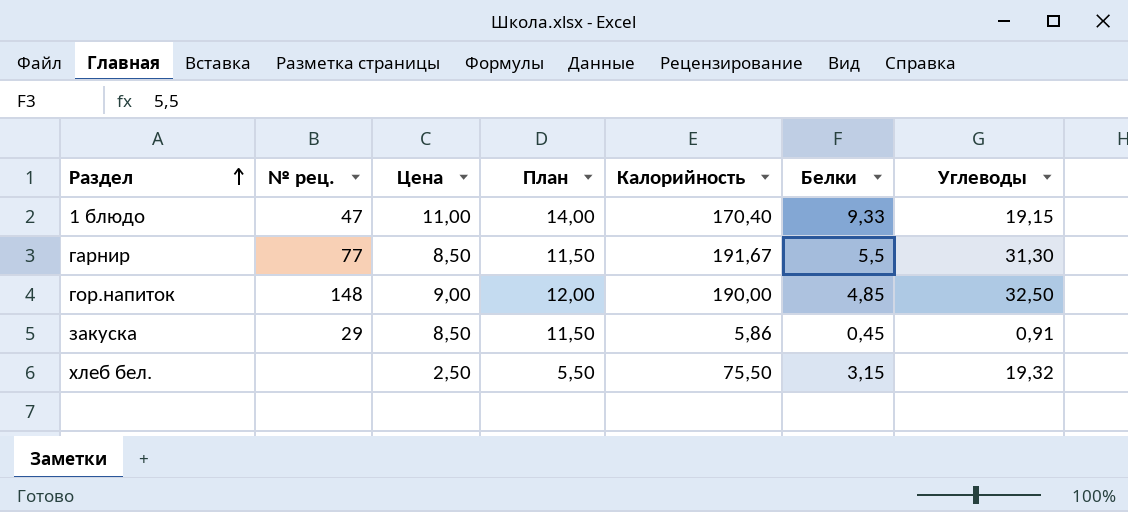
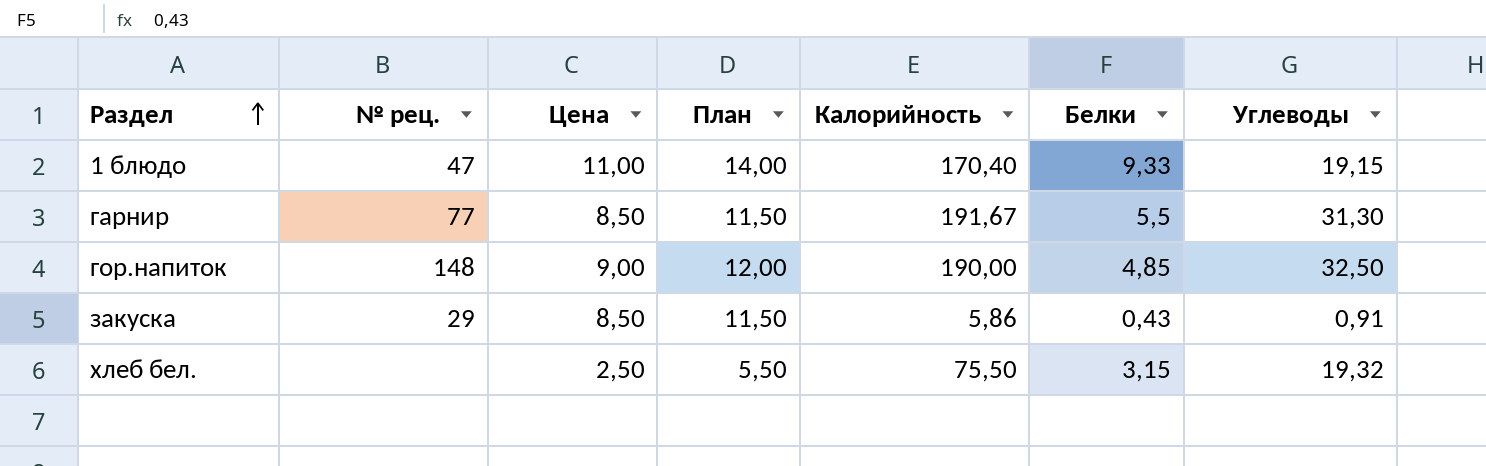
закуска | Белки: 0,45 -> 0,43

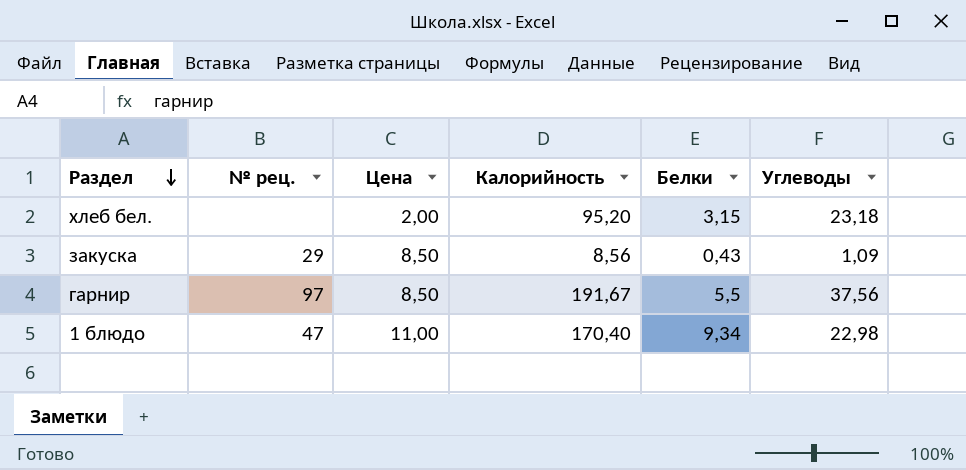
row order: Раздел ascending -> Раздел descending
column План | formula: [Цена] + 3 -> none
row гор.напиток: 148 | 9,00 | 12,00 | 190,00 | 4,85 | 32,50 -> none
хлеб бел. | Цена: 2,50 -> 2,00
хлеб бел. | Калорийность: 75,50 -> 95,20
хлеб бел. | Углеводы: 19,32 -> 23,18
закуска | Калорийность: 5,86 -> 8,56
закуска | Углеводы: 0,91 -> 1,09
гарнир | № рец.: 77 -> 97
гарнир | Углеводы: 31,30 -> 37,56
1 блюдо | Белки: 9,33 -> 9,34
1 блюдо | Углеводы: 19,15 -> 22,98

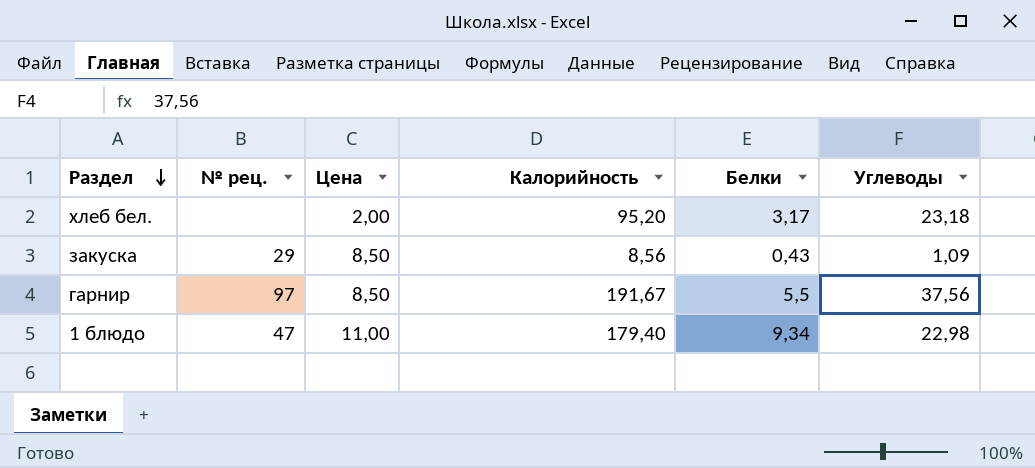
хлеб бел. | Белки: 3,15 -> 3,17
1 блюдо | Калорийность: 170,40 -> 179,40

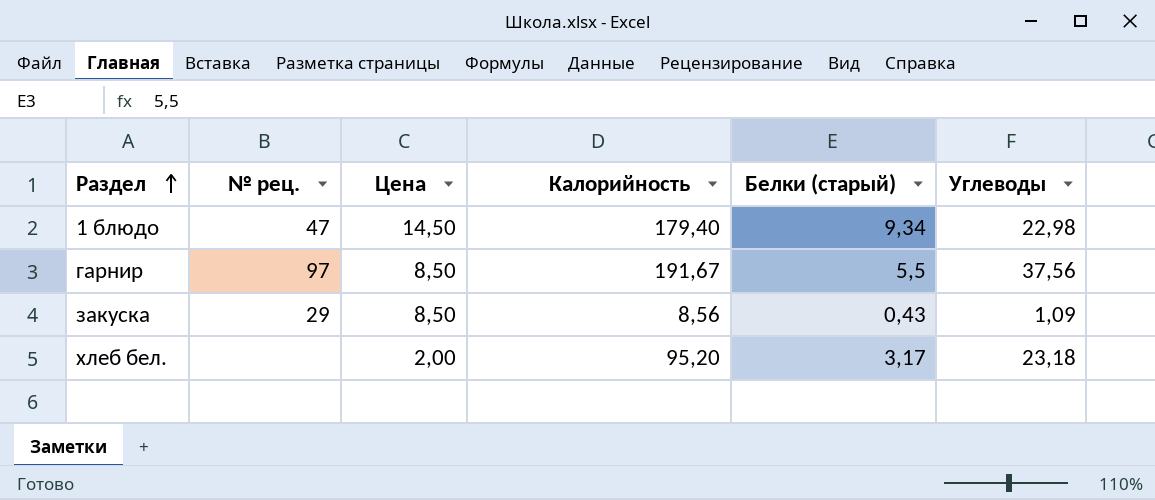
row order: Раздел descending -> Раздел ascending
column name: Белки -> Белки (старый)
1 блюдо | Цена: 11,00 -> 14,50

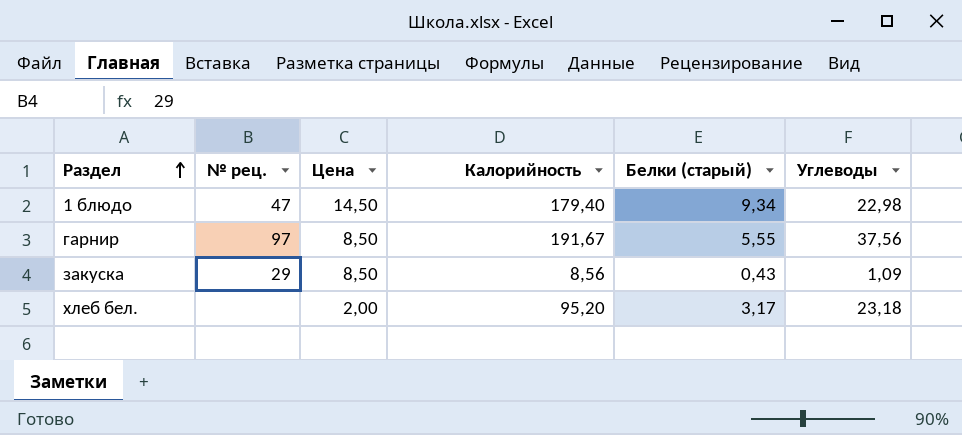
гарнир | Белки (старый): 5,5 -> 5,55

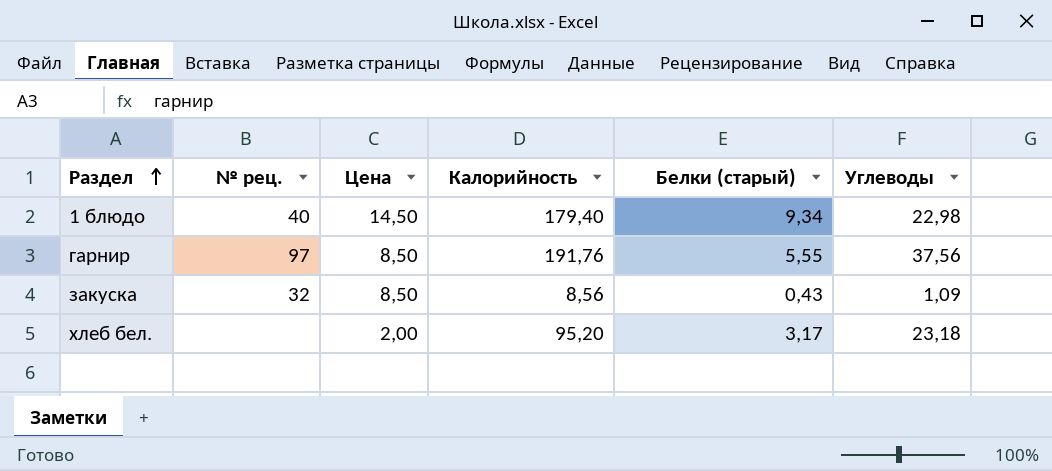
1 блюдо | № рец.: 47 -> 40
гарнир | Калорийность: 191,67 -> 191,76
закуска | № рец.: 29 -> 32

